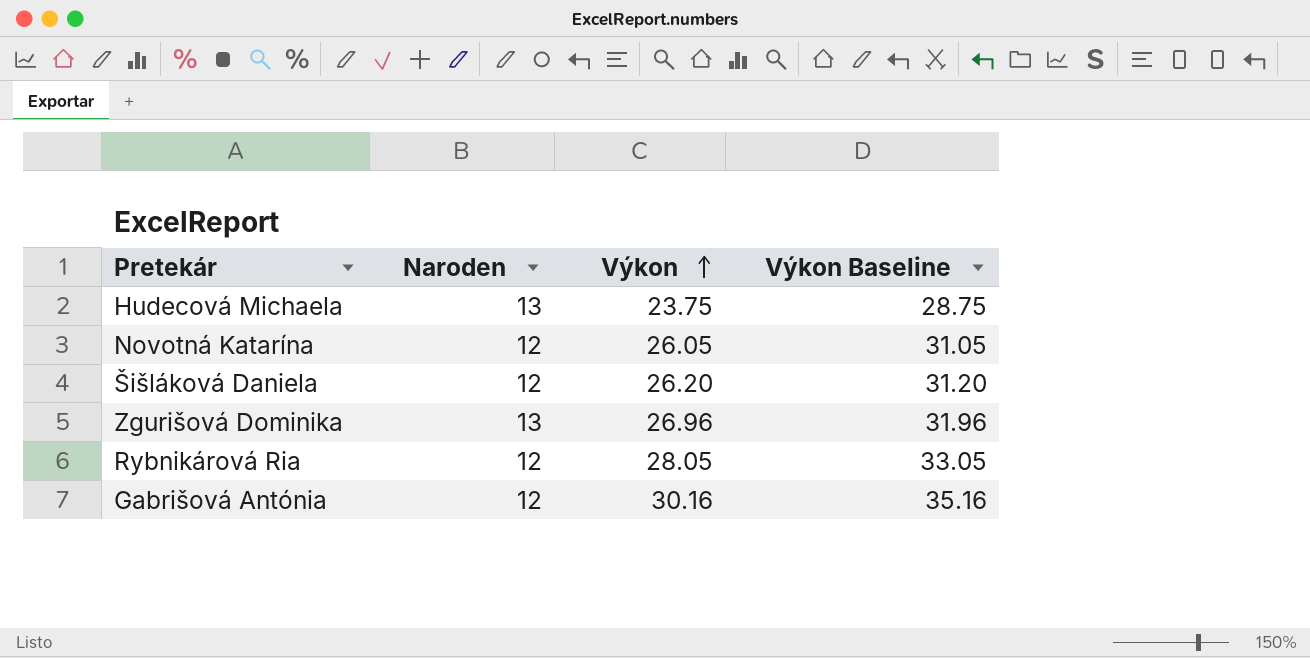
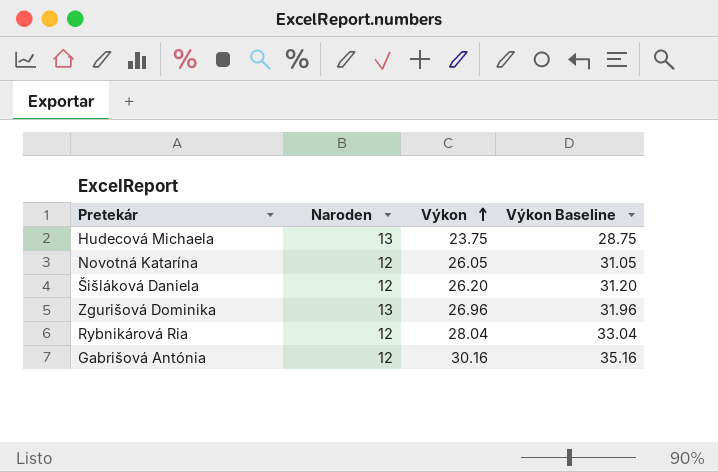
Rybnikárová Ria | Výkon: 28.05 -> 28.04
Rybnikárová Ria | Výkon Baseline: 33.05 -> 33.04

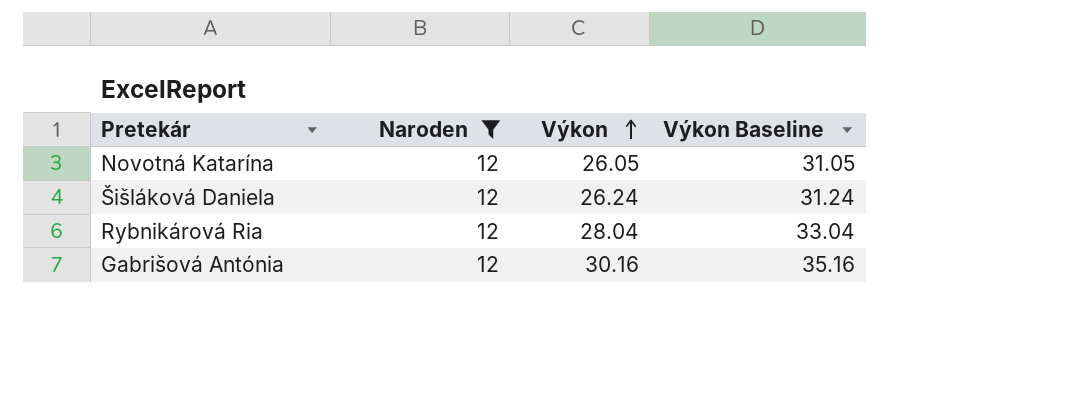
filter: none -> Naroden = 12
Šišláková Daniela | Výkon: 26.20 -> 26.24
Šišláková Daniela | Výkon Baseline: 31.20 -> 31.24

